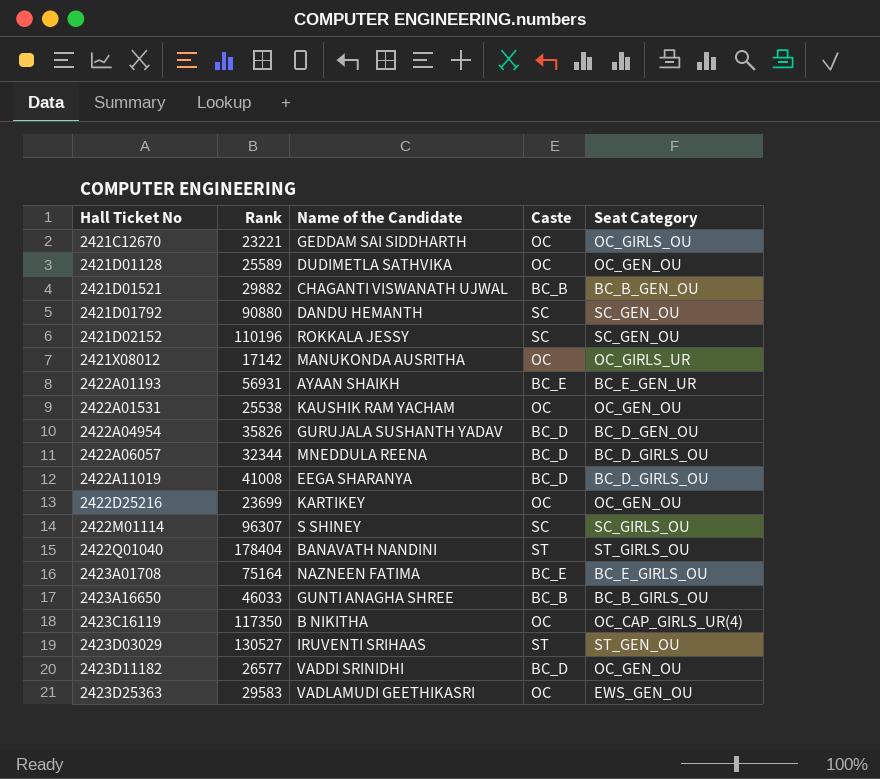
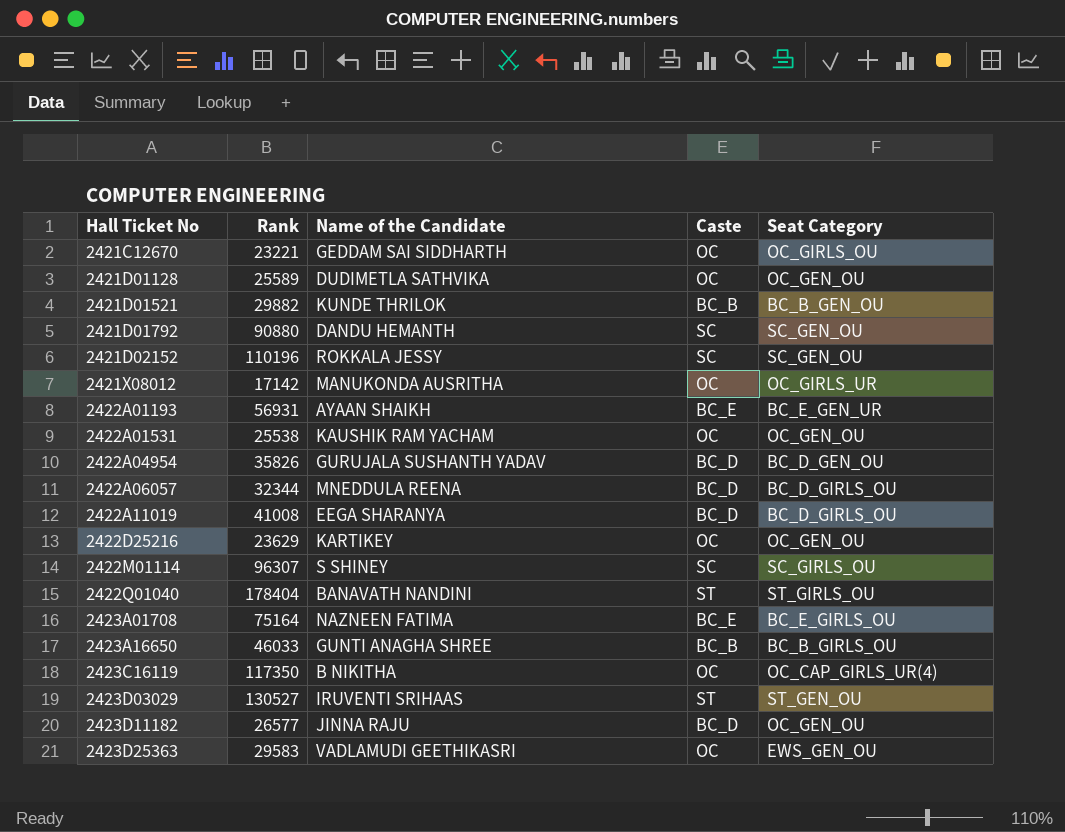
2421D01521 | Name of the Candidate: CHAGANTI VISWANATH UJWAL -> KUNDE THRILOK
2422D25216 | Rank: 23699 -> 23629
2423D11182 | Name of the Candidate: VADDI SRINIDHI -> JINNA RAJU

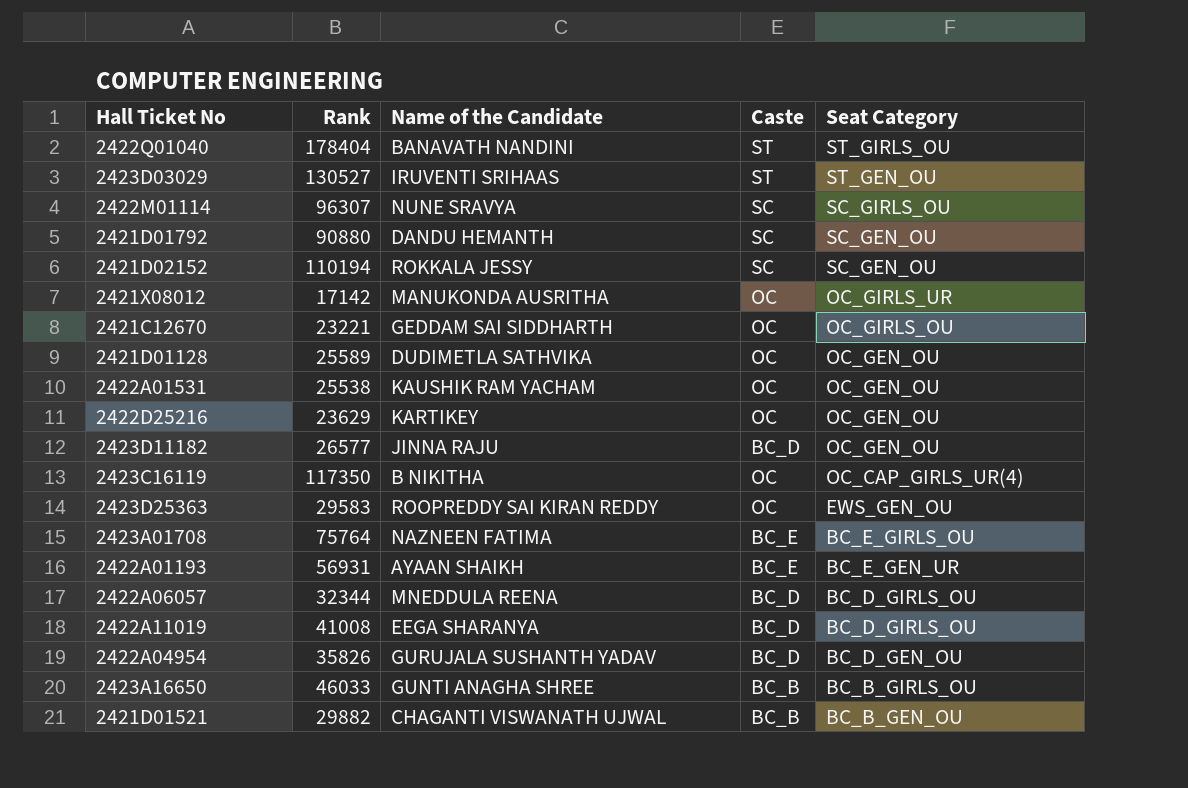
row order: Hall Ticket No ascending -> Seat Category descending
2422M01114 | Name of the Candidate: S SHINEY -> NUNE SRAVYA
2421D02152 | Rank: 110196 -> 110194
2423D25363 | Name of the Candidate: VADLAMUDI GEETHIKASRI -> ROOPREDDY SAI KIRAN REDDY
2423A01708 | Rank: 75164 -> 75764
2421D01521 | Name of the Candidate: KUNDE THRILOK -> CHAGANTI VISWANATH UJWAL

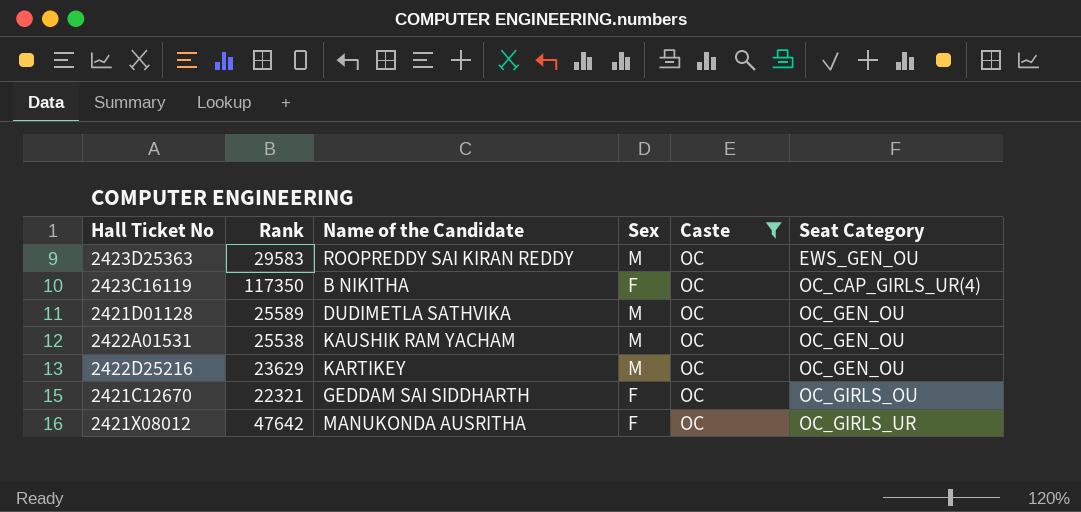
filter: none -> Caste = OC
row order: Seat Category descending -> Seat Category ascending
column Sex | position: none -> 4
2421C12670 | Rank: 23221 -> 22321
2421X08012 | Rank: 17142 -> 47642

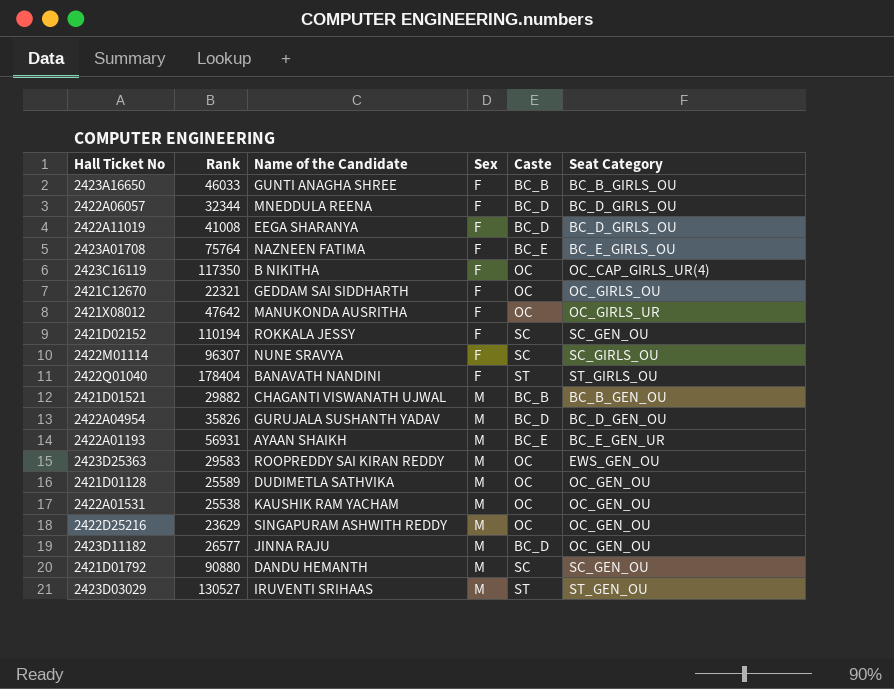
filter: Caste = OC -> none
row order: Seat Category ascending -> Sex ascending
2422D25216 | Name of the Candidate: KARTIKEY -> SINGAPURAM ASHWITH REDDY

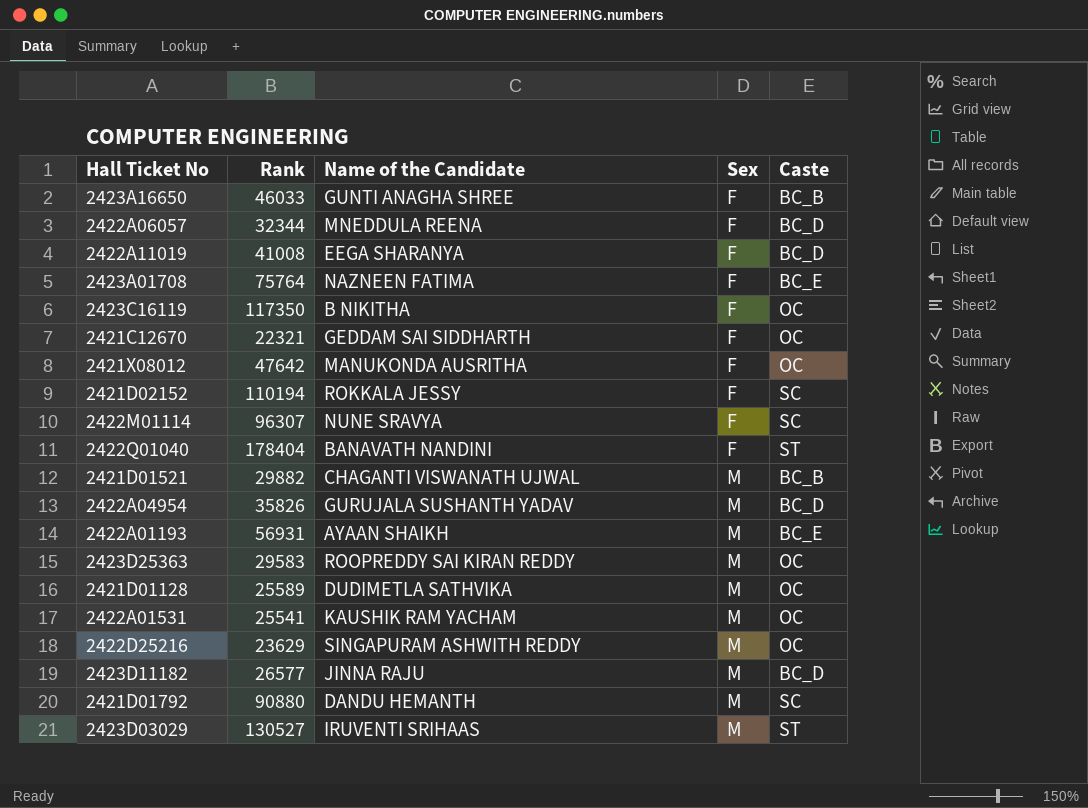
column Seat Category | position: 6 -> none
2422A01531 | Rank: 25538 -> 25541

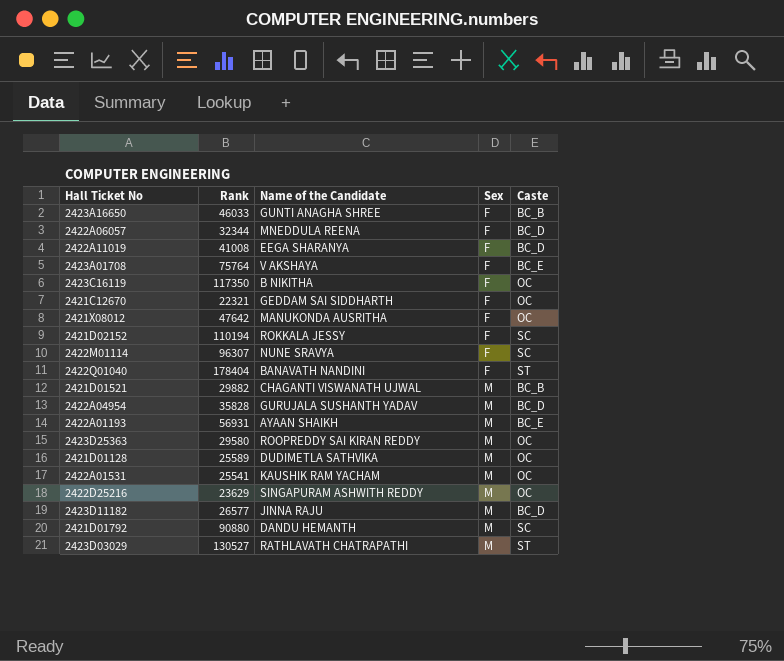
2423A01708 | Name of the Candidate: NAZNEEN FATIMA -> V AKSHAYA
2422A04954 | Rank: 35826 -> 35828
2423D25363 | Rank: 29583 -> 29580
2423D03029 | Name of the Candidate: IRUVENTI SRIHAAS -> RATHLAVATH CHATRAPATHI

